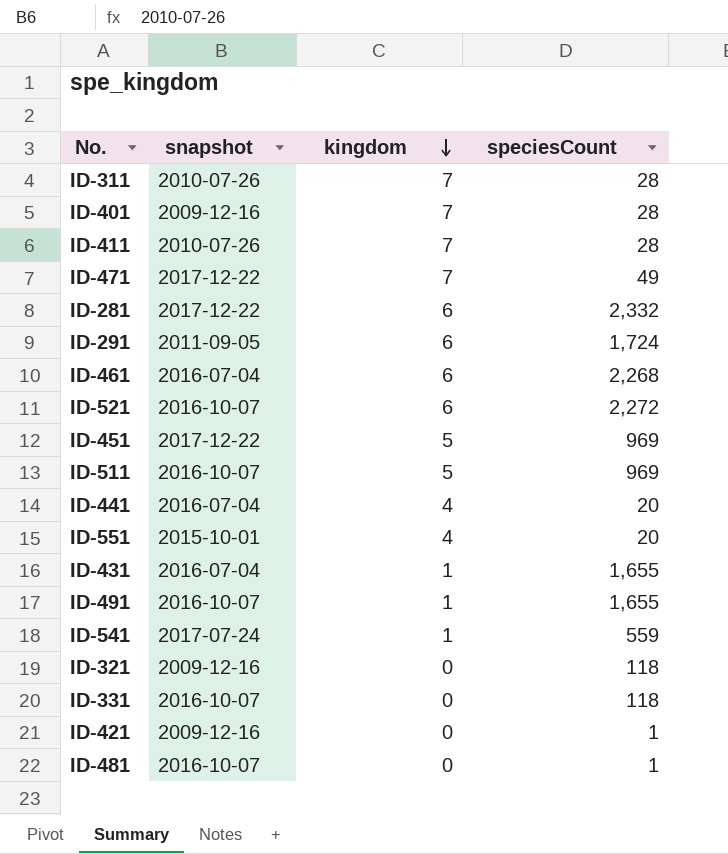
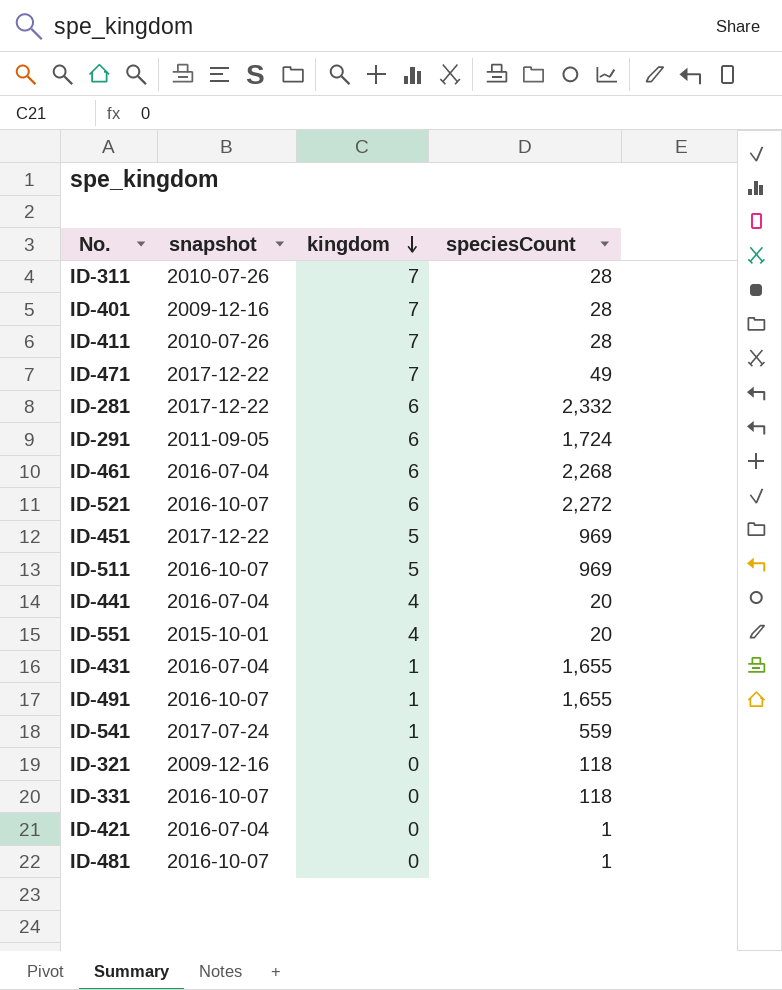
ID-421 | snapshot: 2009-12-16 -> 2016-07-04

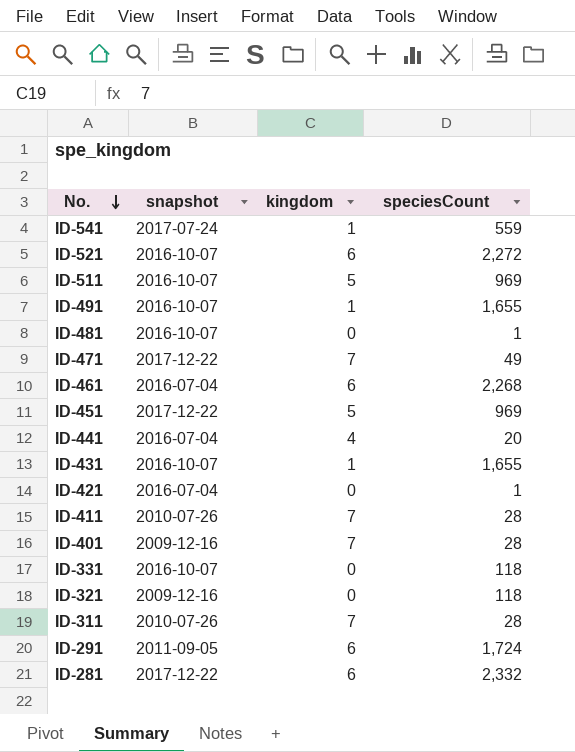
row order: kingdom descending -> No. descending
row ID-551: 2015-10-01 | 4 | 20 -> none
ID-431 | snapshot: 2016-07-04 -> 2016-10-07

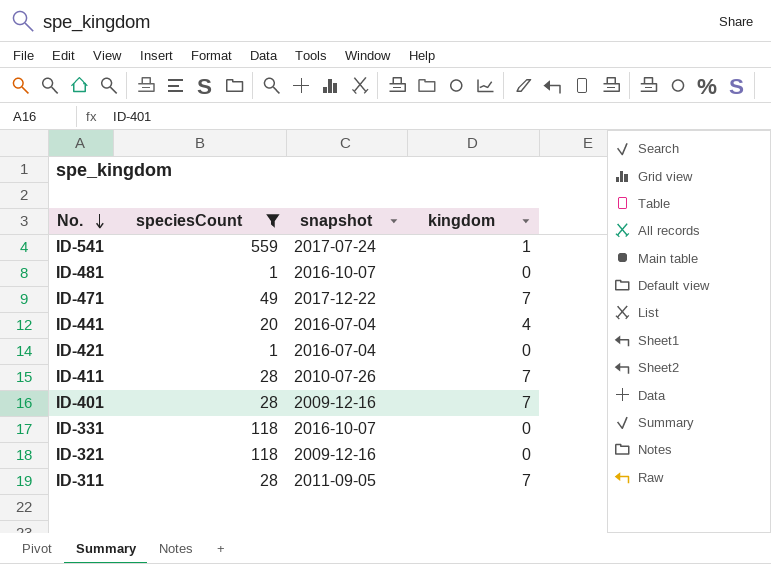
filter: none -> speciesCount <= 559
column speciesCount | position: 4 -> 2
ID-311 | snapshot: 2010-07-26 -> 2011-09-05

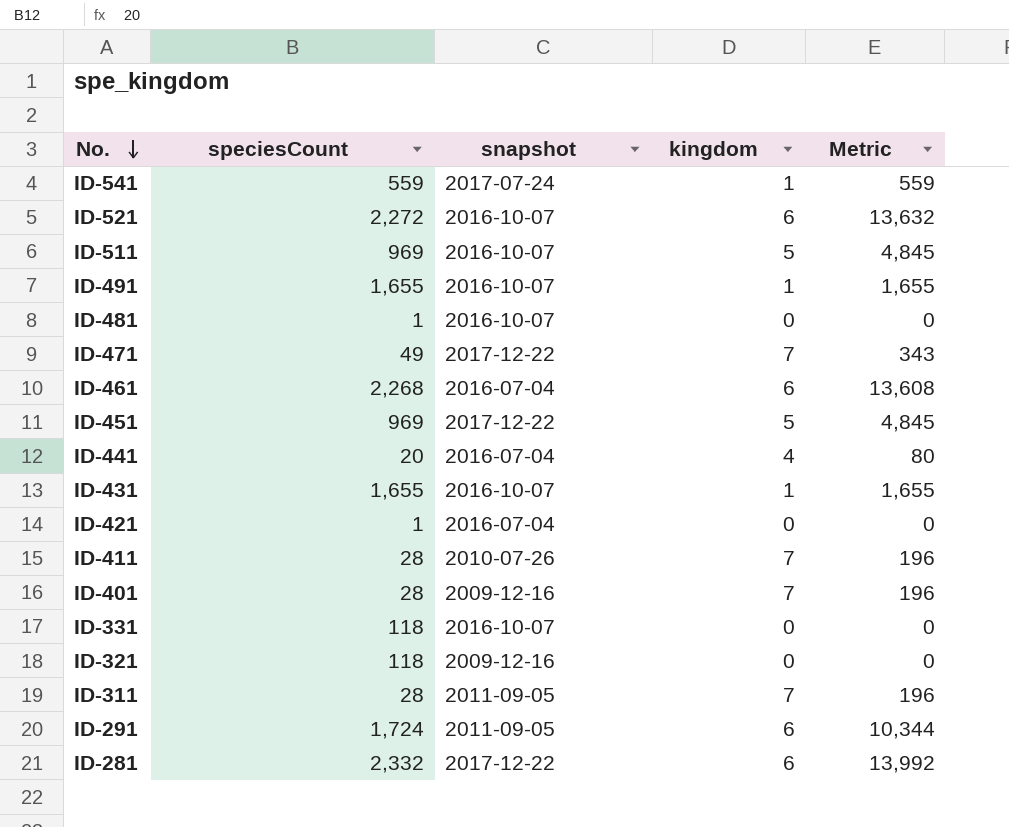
filter: speciesCount <= 559 -> none
column Metric | formula: none -> [speciesCount] * [kingdom]

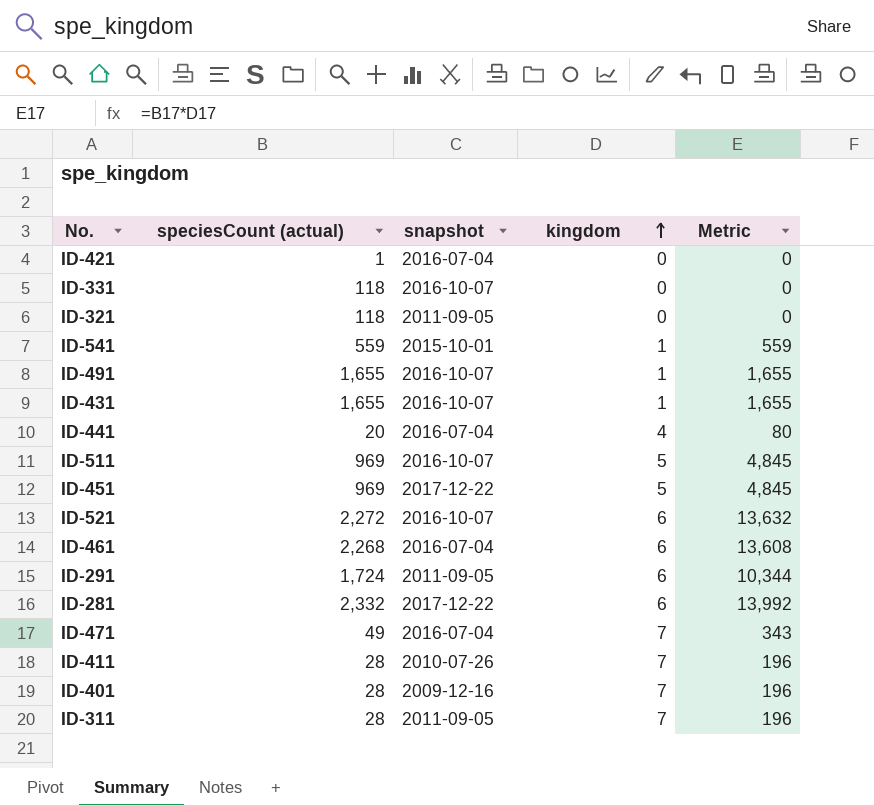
row order: No. descending -> kingdom ascending
column name: speciesCount -> speciesCount (actual)
row ID-481: 1 | 2016-10-07 | 0 | 0 -> none
ID-321 | snapshot: 2009-12-16 -> 2011-09-05
ID-541 | snapshot: 2017-07-24 -> 2015-10-01
ID-471 | snapshot: 2017-12-22 -> 2016-07-04

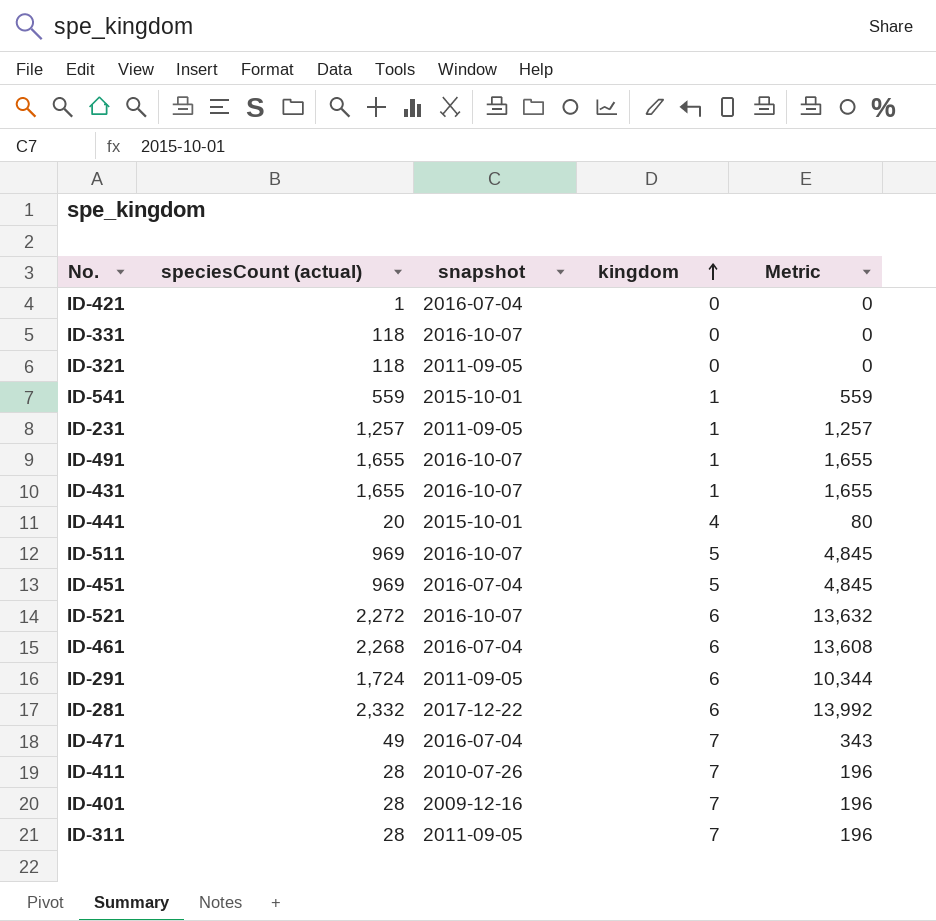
row ID-231: none -> 1,257 | 2011-09-05 | 1 | 1,257
ID-441 | snapshot: 2016-07-04 -> 2015-10-01
ID-451 | snapshot: 2017-12-22 -> 2016-07-04

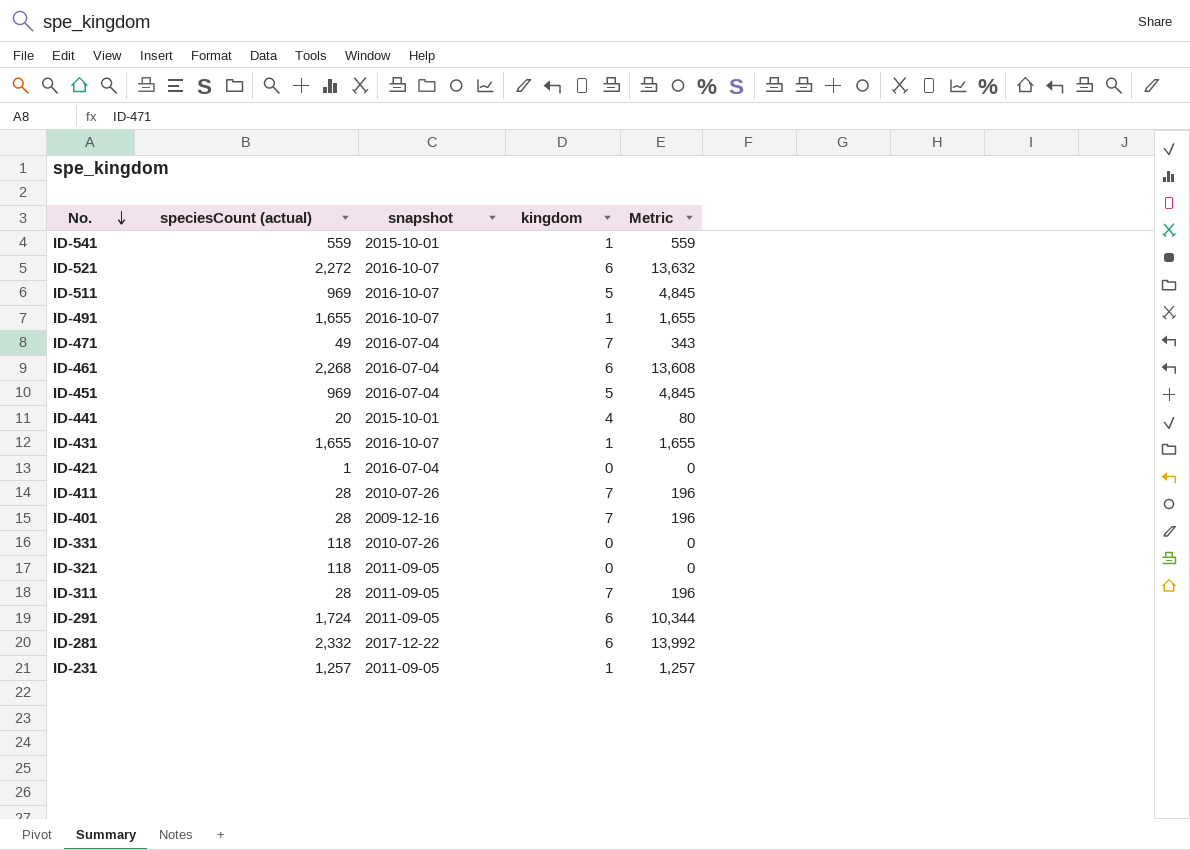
row order: kingdom ascending -> No. descending
ID-331 | snapshot: 2016-10-07 -> 2010-07-26

